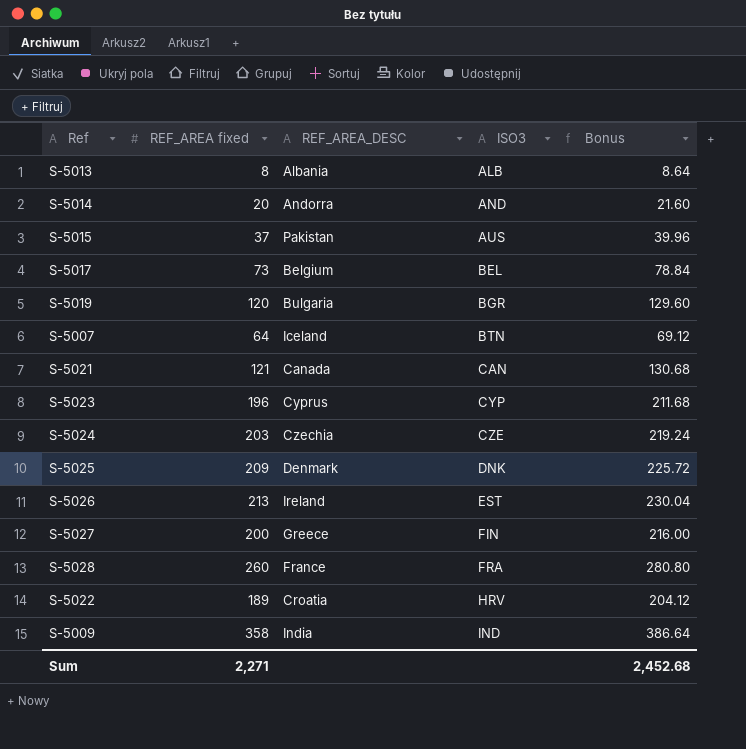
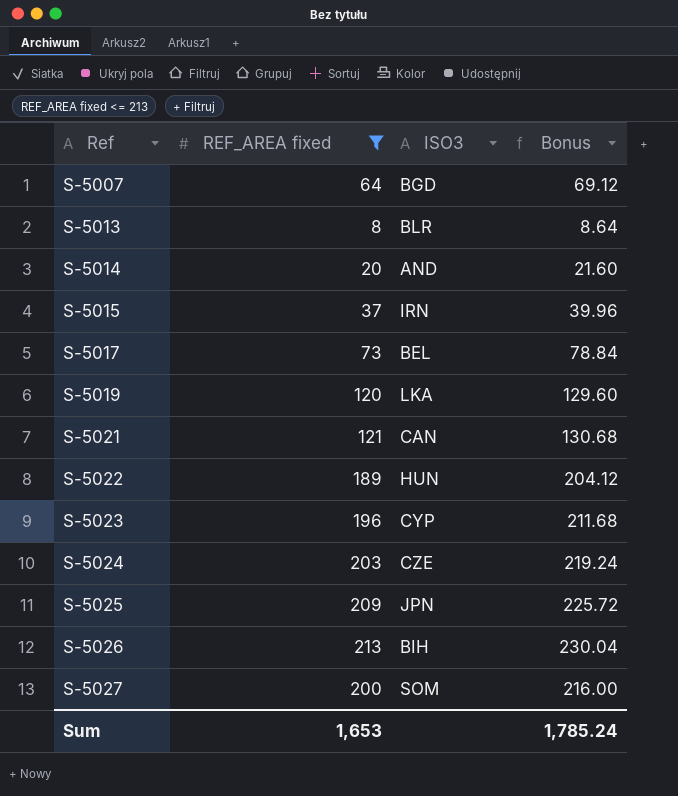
filter: none -> REF_AREA fixed <= 213
row order: ISO3 ascending -> Ref ascending
column REF_AREA_DESC | position: 3 -> none
S-5007 | ISO3: BTN -> BGD
S-5013 | ISO3: ALB -> BLR
S-5015 | ISO3: AUS -> IRN
S-5019 | ISO3: BGR -> LKA
S-5022 | ISO3: HRV -> HUN
S-5025 | ISO3: DNK -> JPN
S-5026 | ISO3: EST -> BIH
S-5027 | ISO3: FIN -> SOM
Sum | REF_AREA fixed: 2,271 -> 1,653
Sum | Bonus: 2,452.68 -> 1,785.24

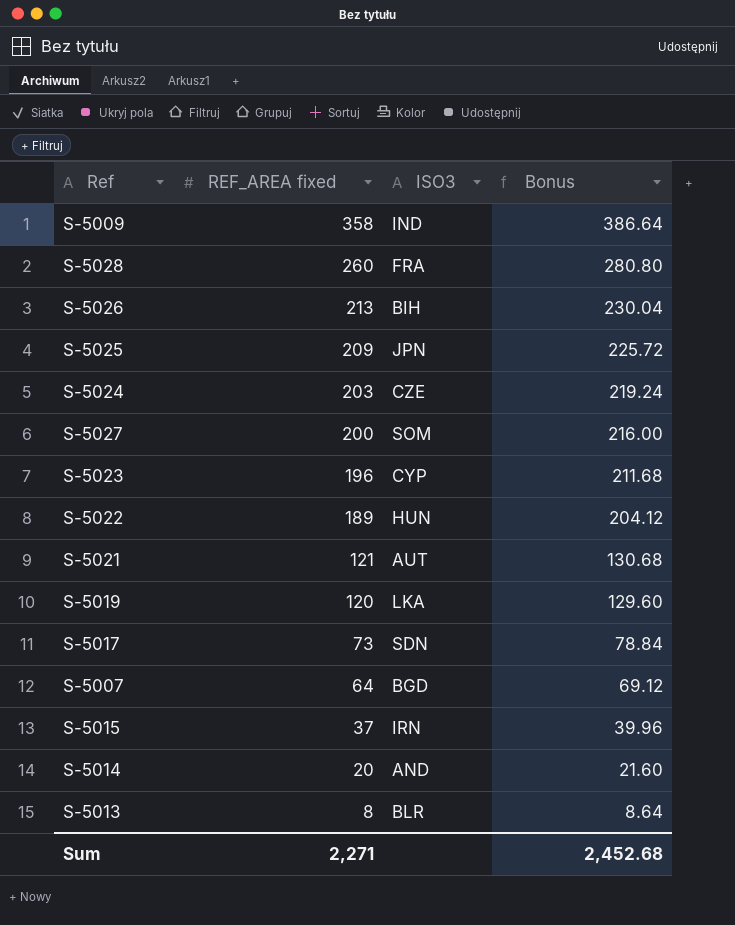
filter: REF_AREA fixed <= 213 -> none
row order: Ref ascending -> REF_AREA fixed descending
S-5021 | ISO3: CAN -> AUT
S-5017 | ISO3: BEL -> SDN
Sum | REF_AREA fixed: 1,653 -> 2,271
Sum | Bonus: 1,785.24 -> 2,452.68

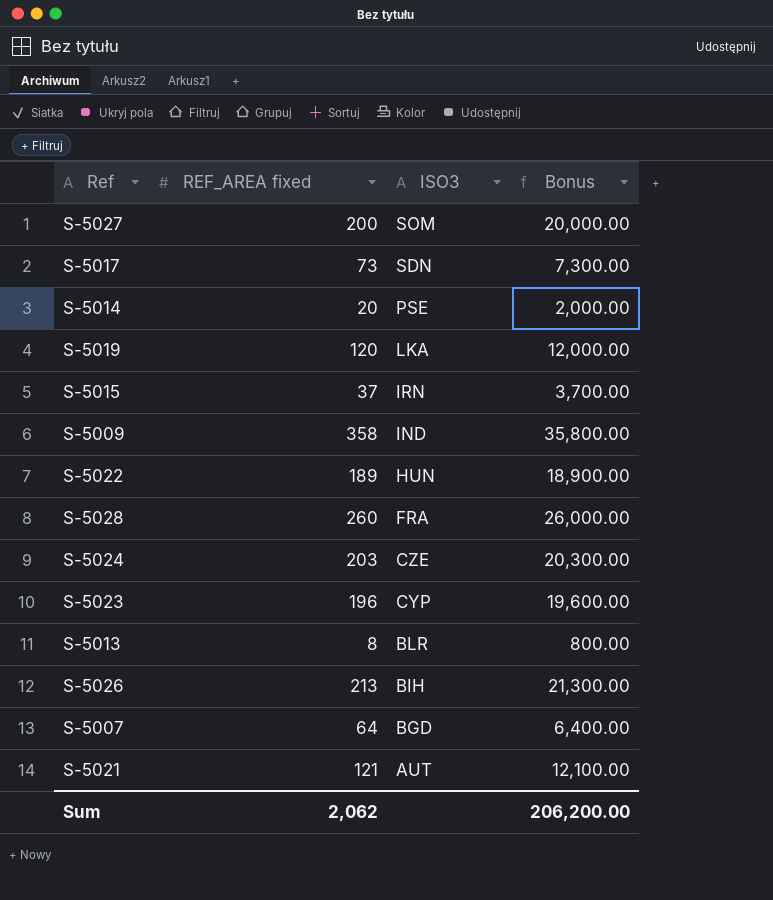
row order: REF_AREA fixed descending -> ISO3 descending
column Bonus | formula: [REF_AREA fixed] * 1.08 -> [REF_AREA fixed] * 100
row S-5025: 209 | JPN | 225.72 -> none
S-5014 | ISO3: AND -> PSE
Sum | REF_AREA fixed: 2,271 -> 2,062
Sum | Bonus: 2,452.68 -> 206,200.00

